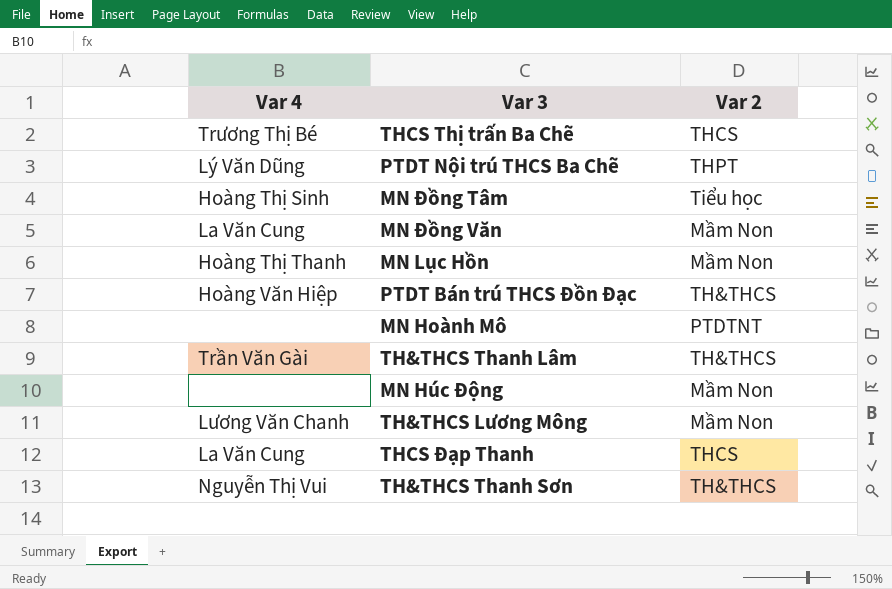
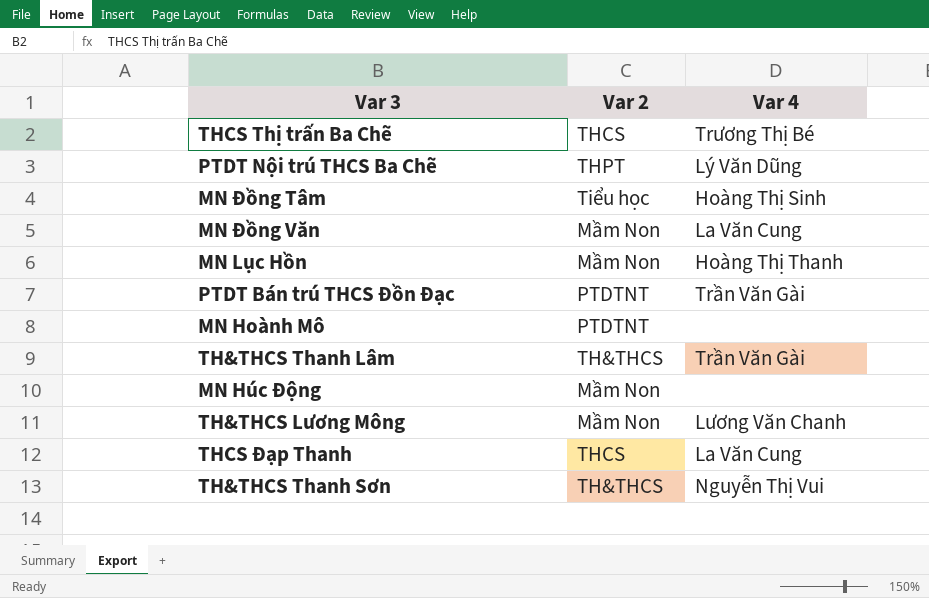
column Var 4 | position: 1 -> 3
PTDT Bán trú THCS Đồn Đạc | Var 2: TH&THCS -> PTDTNT
PTDT Bán trú THCS Đồn Đạc | Var 4: Hoàng Văn Hiệp -> Trần Văn Gài

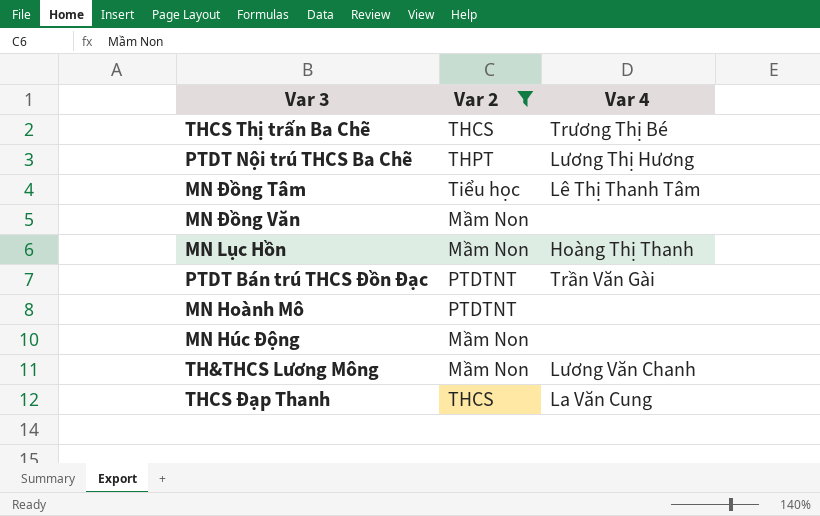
filter: none -> Var 2 != TH&THCS
PTDT Nội trú THCS Ba Chẽ | Var 4: Lý Văn Dũng -> Lương Thị Hương
MN Đồng Tâm | Var 4: Hoàng Thị Sinh -> Lê Thị Thanh Tâm
MN Đồng Văn | Var 4: La Văn Cung -> none

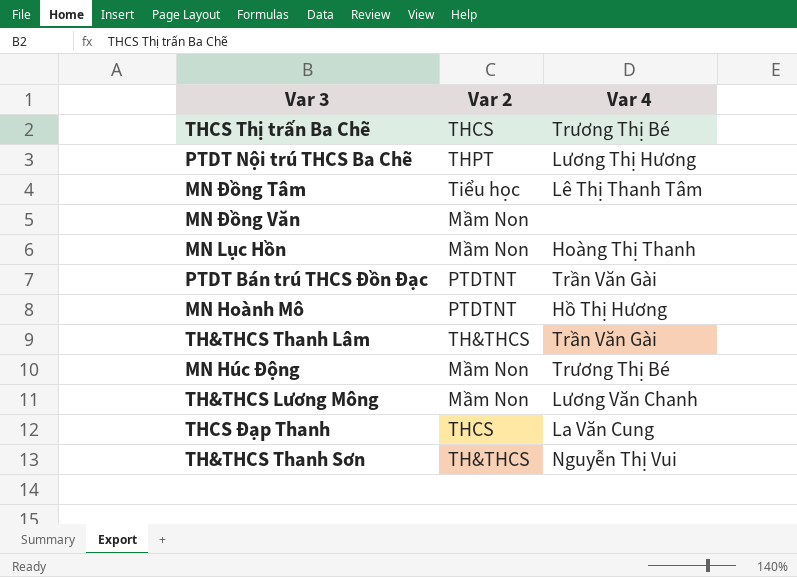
filter: Var 2 != TH&THCS -> none
MN Hoành Mô | Var 4: none -> Hồ Thị Hương
MN Húc Động | Var 4: none -> Trương Thị Bé

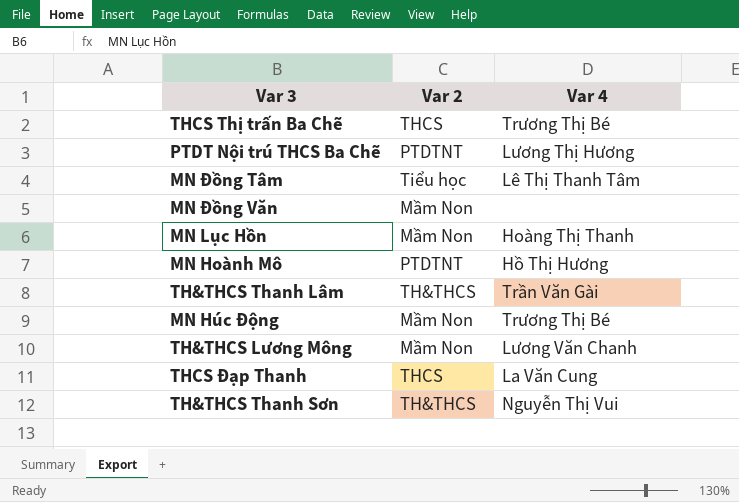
row PTDT Bán trú THCS Đồn Đạc: PTDTNT | Trần Văn Gài -> none
PTDT Nội trú THCS Ba Chẽ | Var 2: THPT -> PTDTNT

